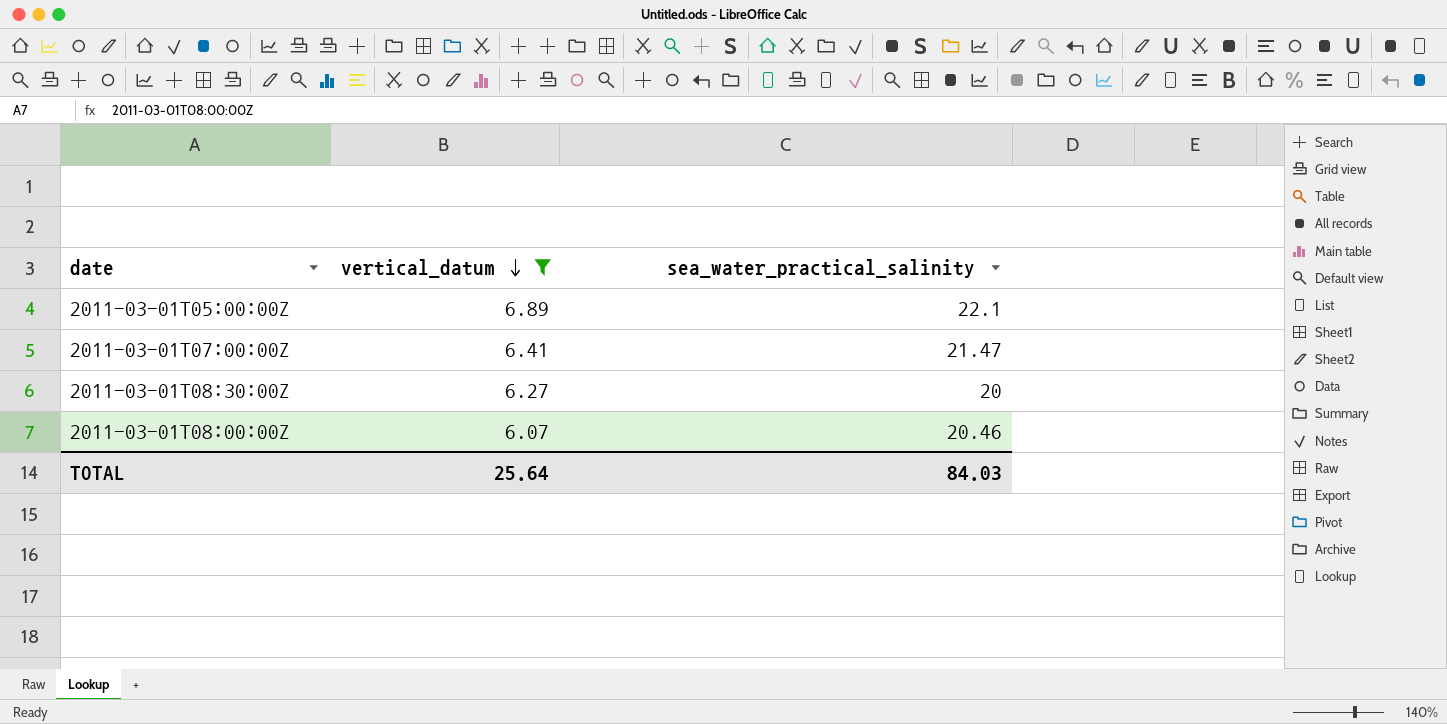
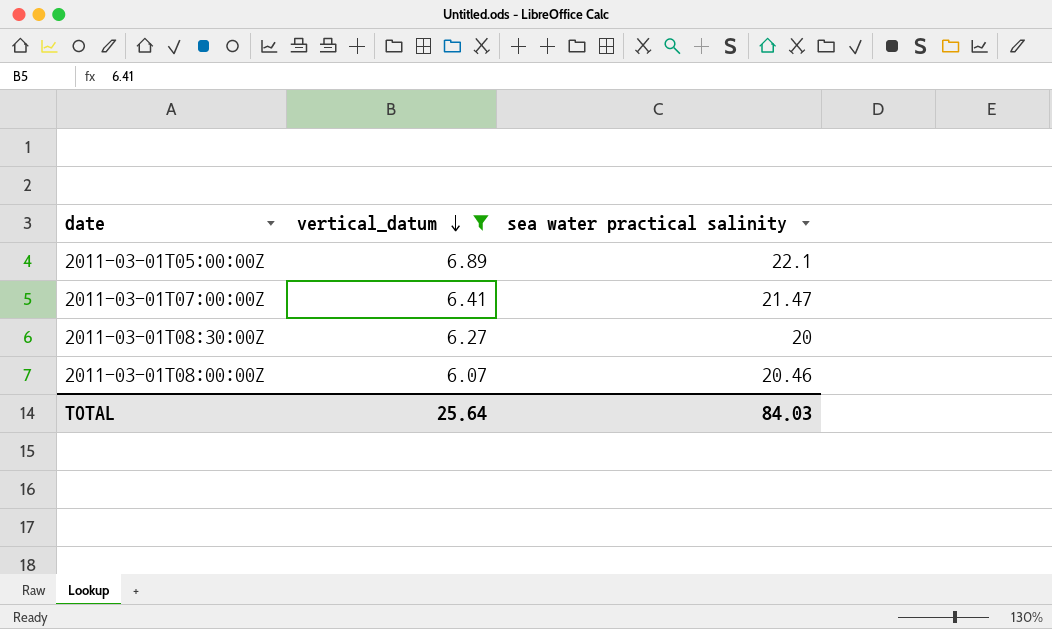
column name: sea_water_practical_salinity -> sea water practical salinity

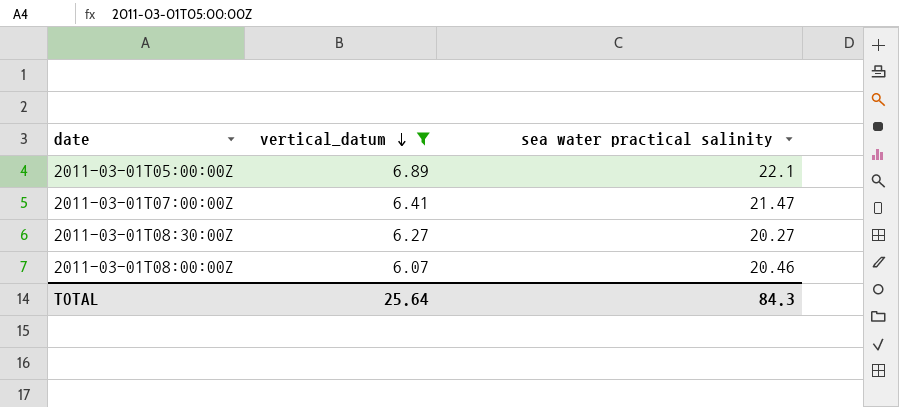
2011-03-01T08:30:00Z | sea water practical salinity: 20 -> 20.27
TOTAL | sea water practical salinity: 84.03 -> 84.3

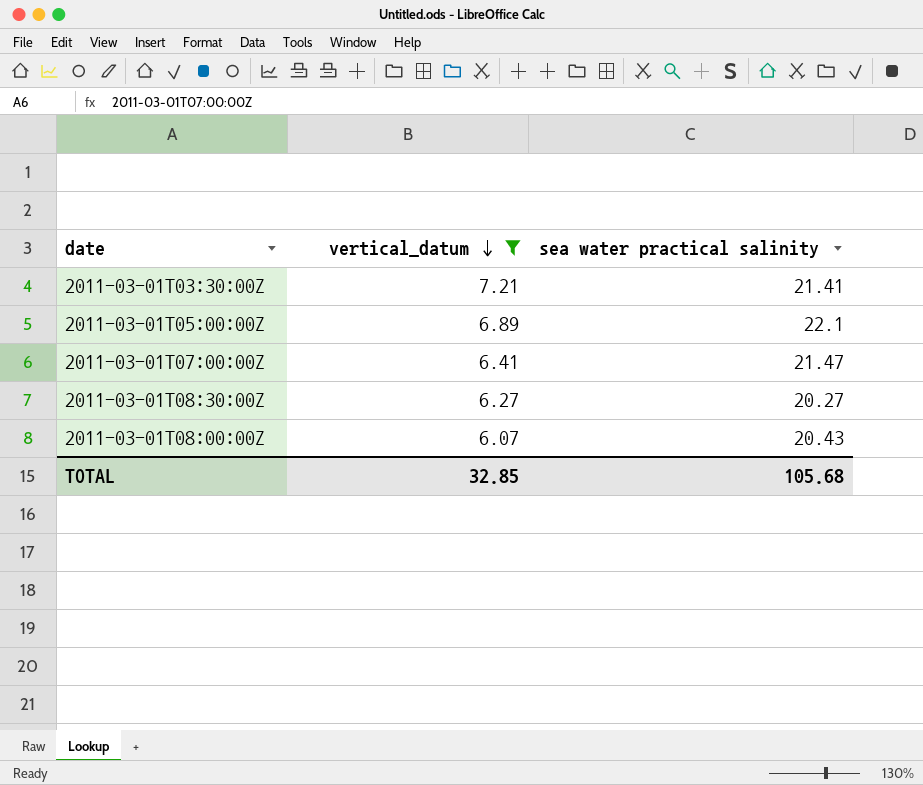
row 2011-03-01T03:30:00Z: none -> 7.21 | 21.41
2011-03-01T08:00:00Z | sea water practical salinity: 20.46 -> 20.43
TOTAL | vertical_datum: 25.64 -> 32.85
TOTAL | sea water practical salinity: 84.3 -> 105.68

